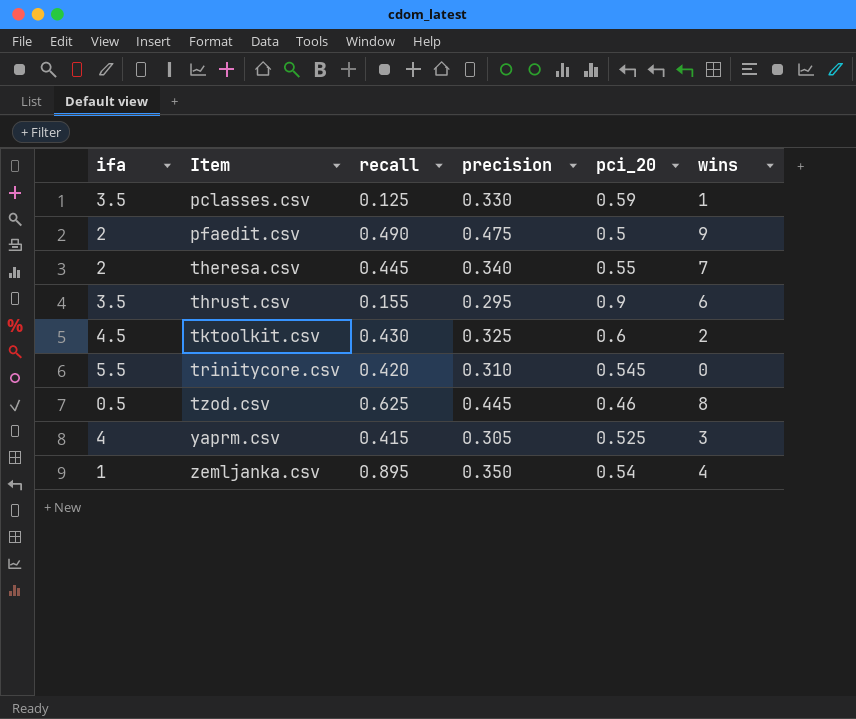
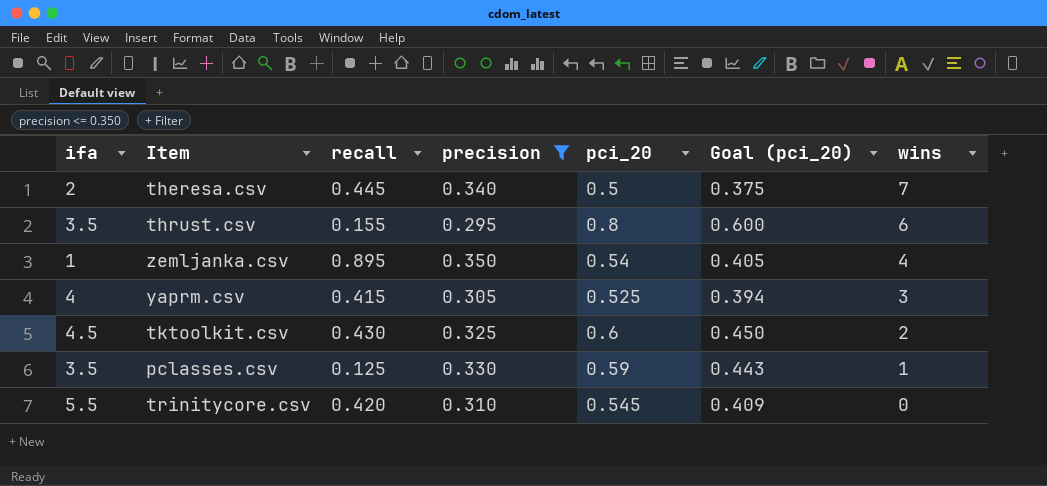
filter: none -> precision <= 0.350
row order: Item ascending -> wins descending
column Goal (pci_20) | formula: none -> [pci_20] * 0.75
theresa.csv | pci_20: 0.55 -> 0.5
thrust.csv | pci_20: 0.9 -> 0.8

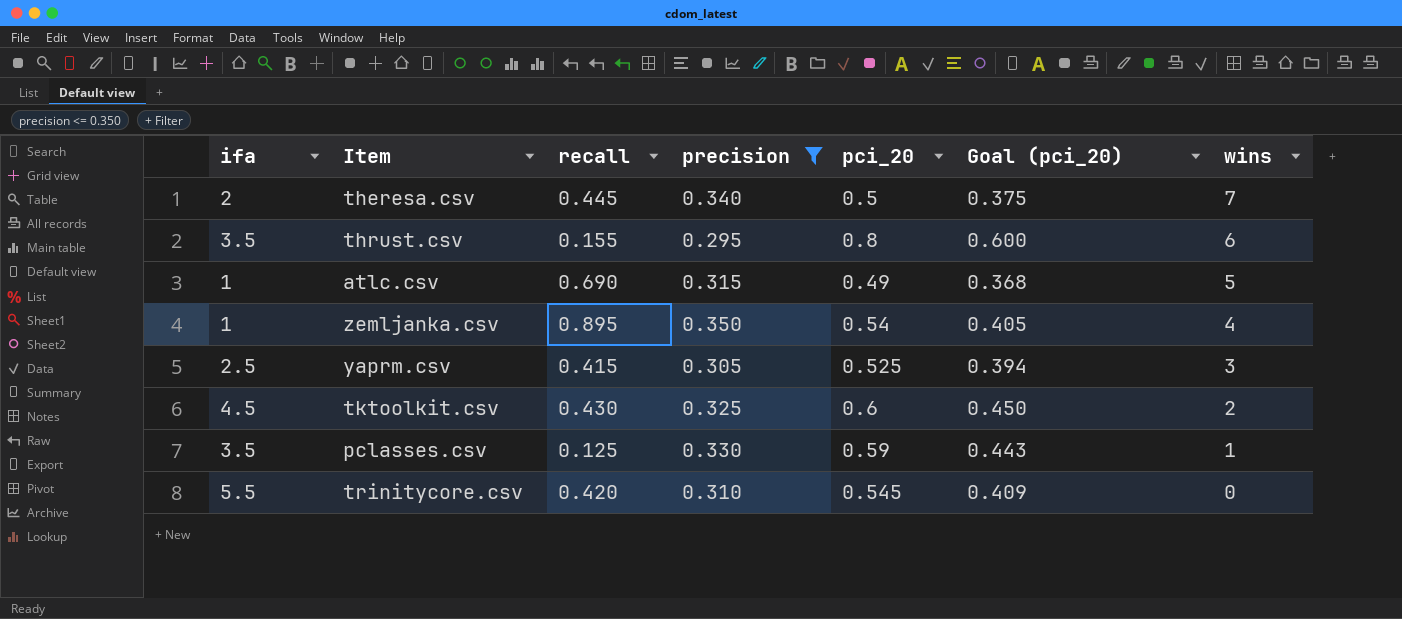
row atlc.csv: none -> 1 | 0.690 | 0.315 | 0.49 | 0.368 | 5
yaprm.csv | ifa: 4 -> 2.5

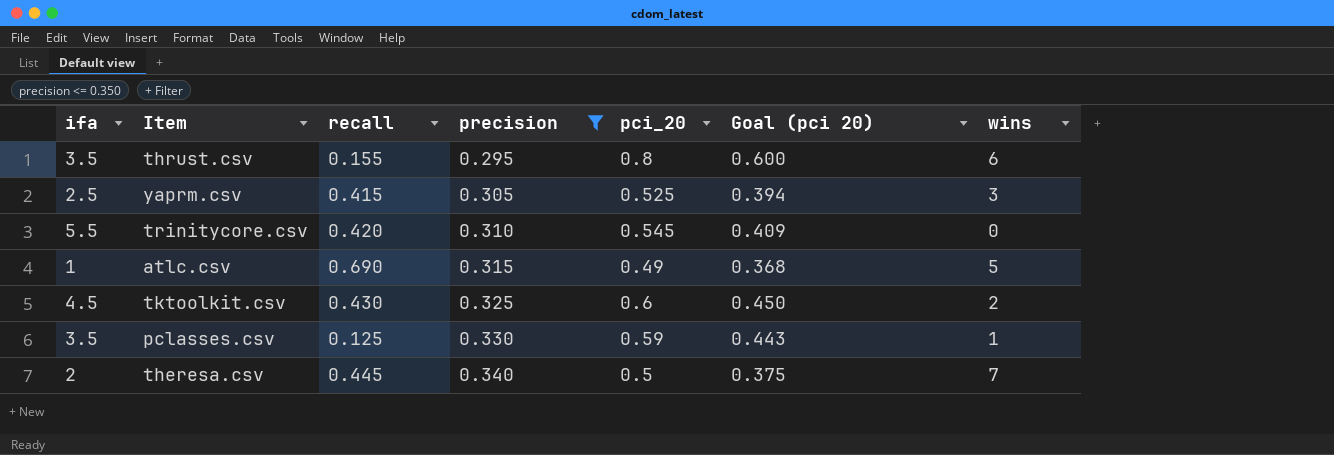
row order: wins descending -> precision ascending
column name: Goal (pci_20) -> Goal (pci 20)
row zemljanka.csv: 1 | 0.895 | 0.350 | 0.54 | 0.405 | 4 -> none

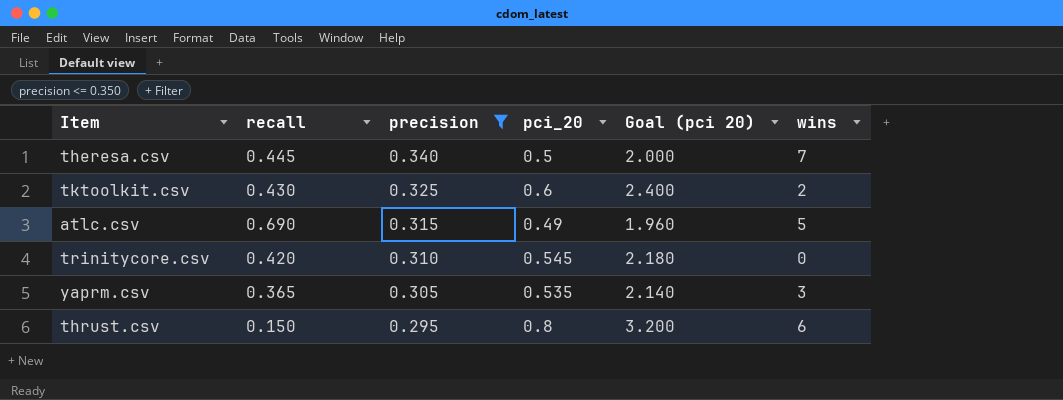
row order: precision ascending -> precision descending
column ifa | position: 1 -> none
column Goal (pci 20) | formula: [pci_20] * 0.75 -> [pci_20] * 4
row pclasses.csv: 3.5 | 0.125 | 0.330 | 0.59 | 0.443 | 1 -> none
yaprm.csv | recall: 0.415 -> 0.365
yaprm.csv | pci_20: 0.525 -> 0.535
thrust.csv | recall: 0.155 -> 0.150

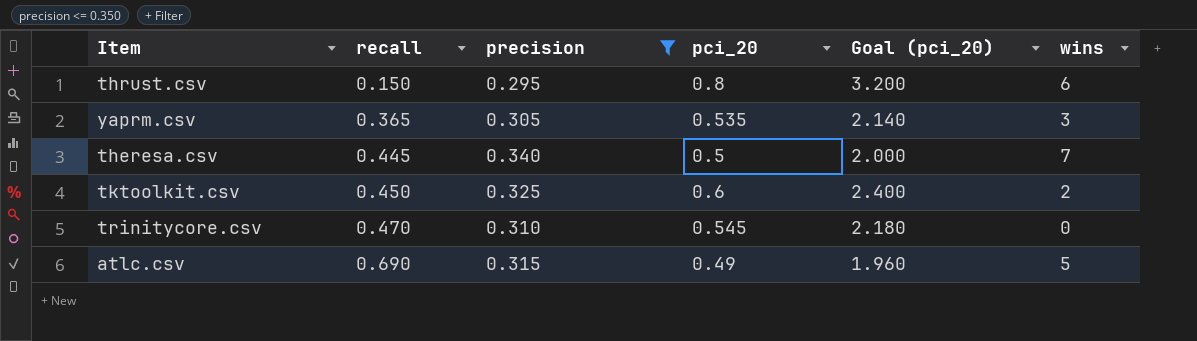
row order: precision descending -> recall ascending
column name: Goal (pci 20) -> Goal (pci_20)
tktoolkit.csv | recall: 0.430 -> 0.450
trinitycore.csv | recall: 0.420 -> 0.470

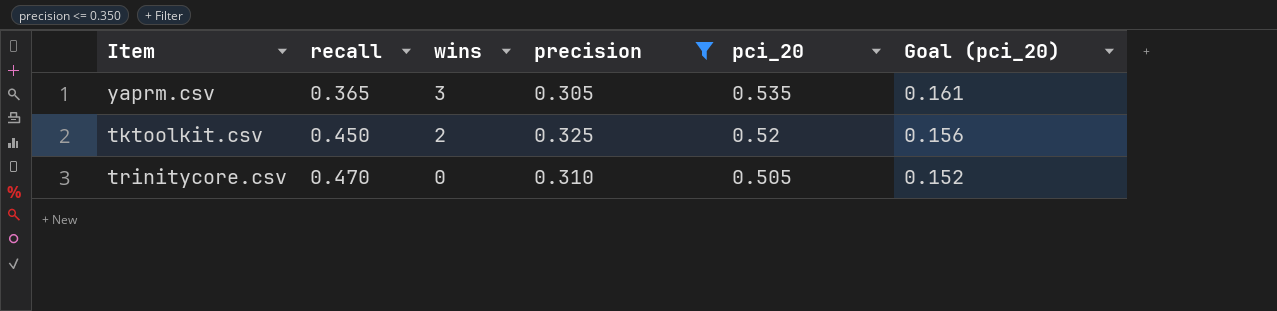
column wins | position: 6 -> 3
column Goal (pci_20) | formula: [pci_20] * 4 -> [pci_20] * 0.3
row thrust.csv: 0.150 | 0.295 | 0.8 | 3.200 | 6 -> none
row theresa.csv: 0.445 | 0.340 | 0.5 | 2.000 | 7 -> none
row atlc.csv: 0.690 | 0.315 | 0.49 | 1.960 | 5 -> none
tktoolkit.csv | pci_20: 0.6 -> 0.52
trinitycore.csv | pci_20: 0.545 -> 0.505

